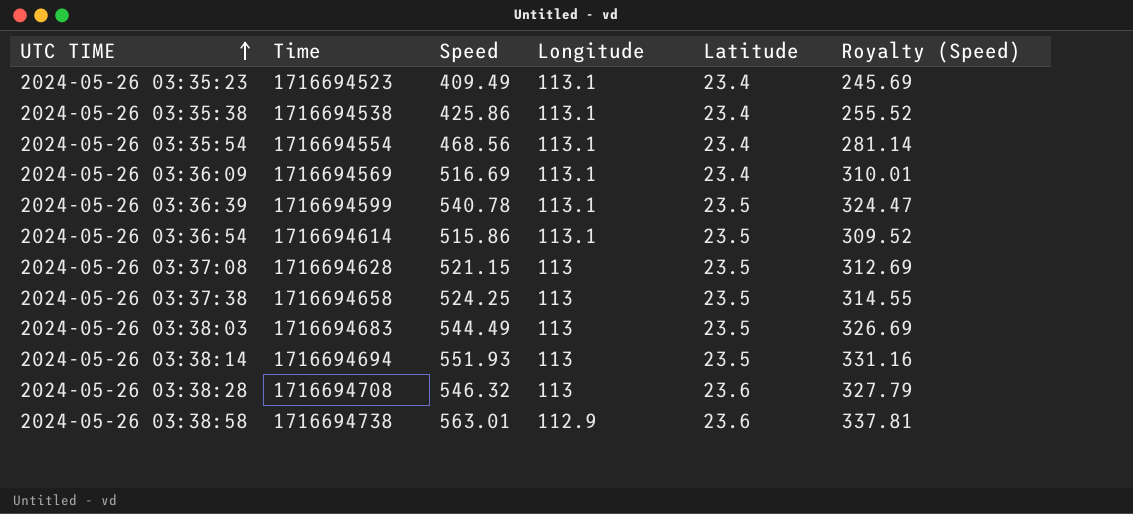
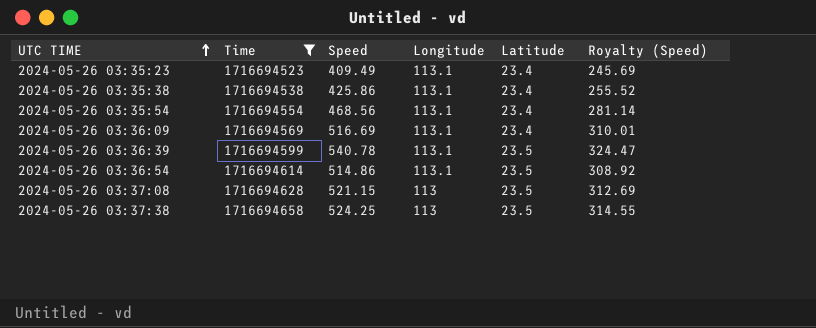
filter: none -> Time <= 1716694658
2024-05-26 03:36:54 | Speed: 515.86 -> 514.86
2024-05-26 03:36:54 | Royalty (Speed): 309.52 -> 308.92

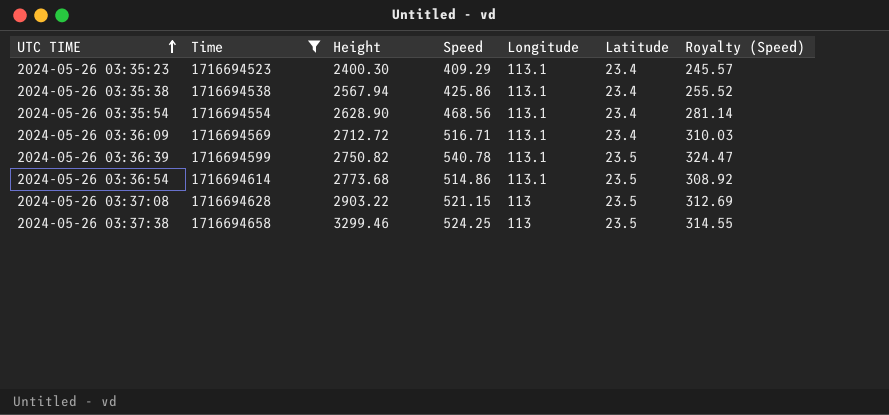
column Height | position: none -> 3
2024-05-26 03:35:23 | Speed: 409.49 -> 409.29
2024-05-26 03:35:23 | Royalty (Speed): 245.69 -> 245.57
2024-05-26 03:36:09 | Speed: 516.69 -> 516.71
2024-05-26 03:36:09 | Royalty (Speed): 310.01 -> 310.03

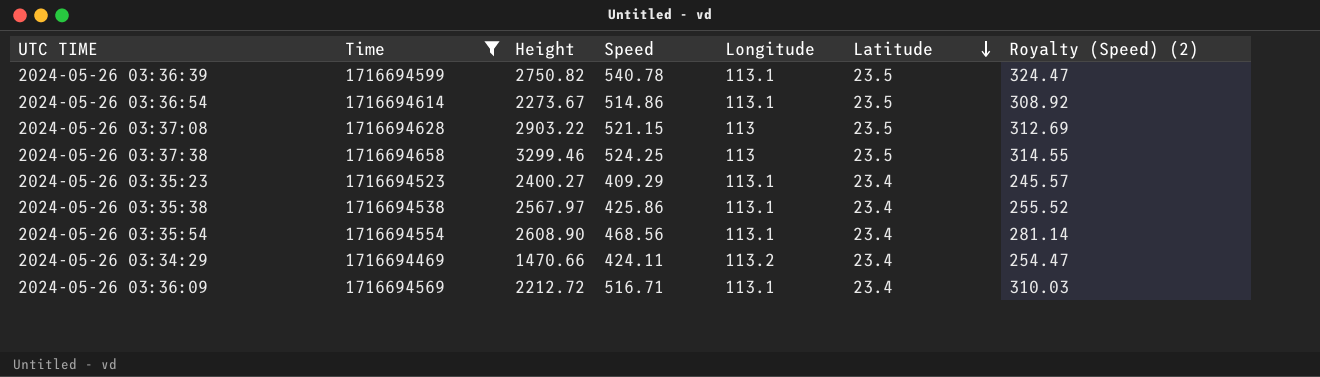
row order: UTC TIME ascending -> Latitude descending
column name: Royalty (Speed) -> Royalty (Speed) (2)
2024-05-26 03:36:54 | Height: 2773.68 -> 2273.67
2024-05-26 03:35:23 | Height: 2400.30 -> 2400.27
2024-05-26 03:35:38 | Height: 2567.94 -> 2567.97
2024-05-26 03:35:54 | Height: 2628.90 -> 2608.90
row 2024-05-26 03:34:29: none -> 1716694469 | 1470.66 | 424.11 | 113.2 | 23.4 | 254.47
2024-05-26 03:36:09 | Height: 2712.72 -> 2212.72

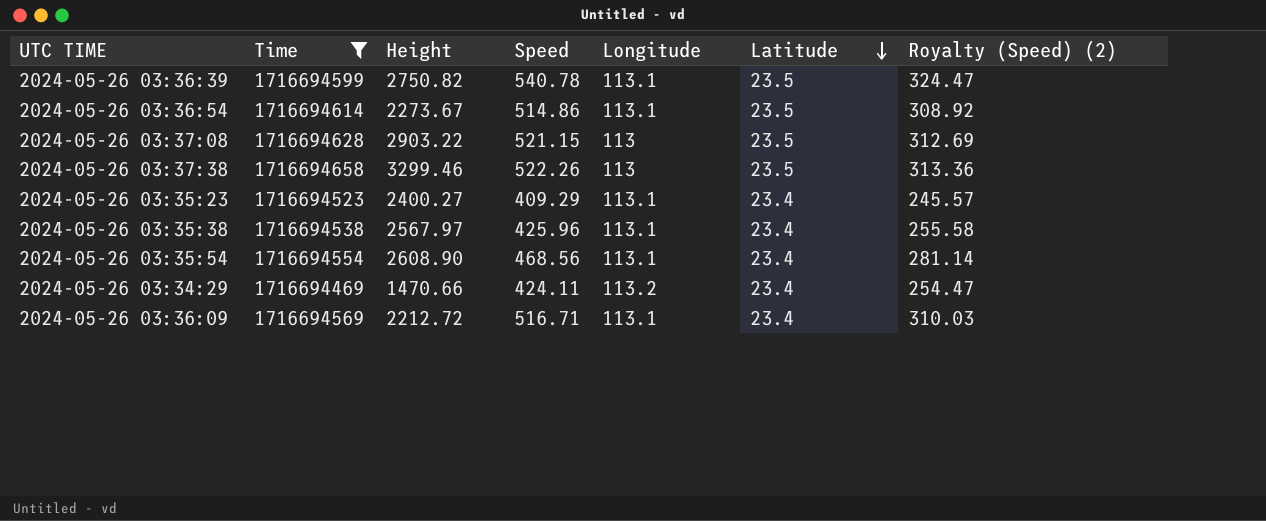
2024-05-26 03:37:38 | Speed: 524.25 -> 522.26
2024-05-26 03:37:38 | Royalty (Speed) (2): 314.55 -> 313.36
2024-05-26 03:35:38 | Speed: 425.86 -> 425.96
2024-05-26 03:35:38 | Royalty (Speed) (2): 255.52 -> 255.58

